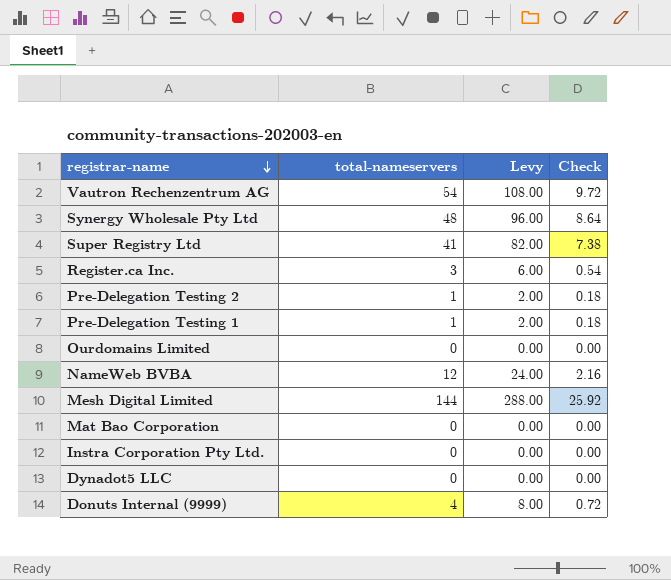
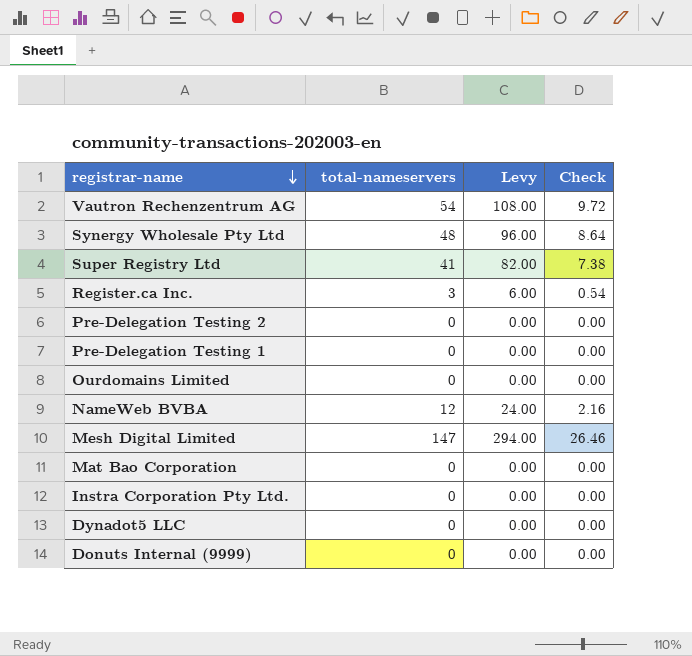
Pre-Delegation Testing 2 | total-nameservers: 1 -> 0
Pre-Delegation Testing 2 | Levy: 2.00 -> 0.00
Pre-Delegation Testing 2 | Check: 0.18 -> 0.00
Pre-Delegation Testing 1 | total-nameservers: 1 -> 0
Pre-Delegation Testing 1 | Levy: 2.00 -> 0.00
Pre-Delegation Testing 1 | Check: 0.18 -> 0.00
Mesh Digital Limited | total-nameservers: 144 -> 147
Mesh Digital Limited | Levy: 288.00 -> 294.00
Mesh Digital Limited | Check: 25.92 -> 26.46
Donuts Internal (9999) | total-nameservers: 4 -> 0
Donuts Internal (9999) | Levy: 8.00 -> 0.00
Donuts Internal (9999) | Check: 0.72 -> 0.00

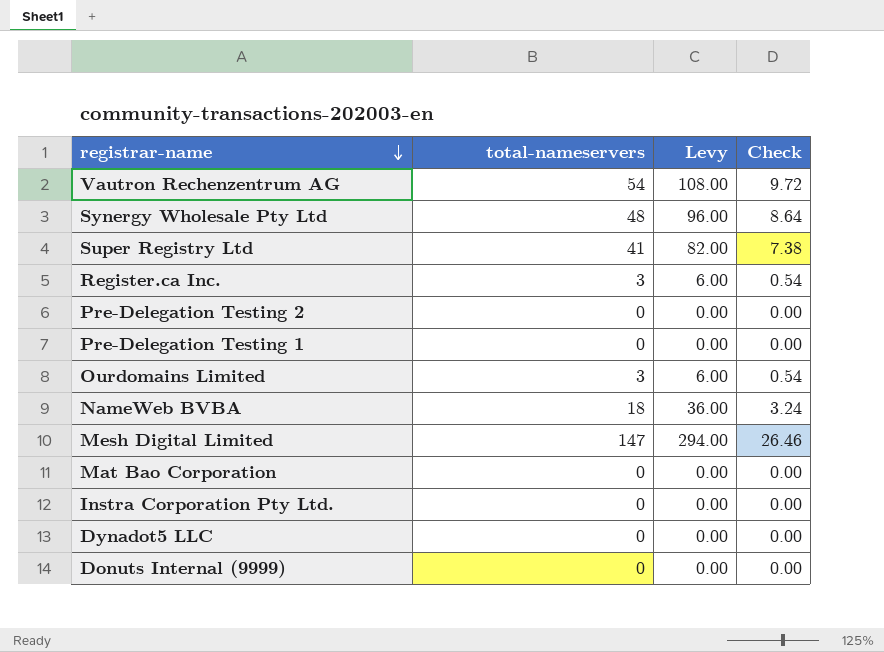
Ourdomains Limited | total-nameservers: 0 -> 3
Ourdomains Limited | Levy: 0.00 -> 6.00
Ourdomains Limited | Check: 0.00 -> 0.54
NameWeb BVBA | total-nameservers: 12 -> 18
NameWeb BVBA | Levy: 24.00 -> 36.00
NameWeb BVBA | Check: 2.16 -> 3.24

